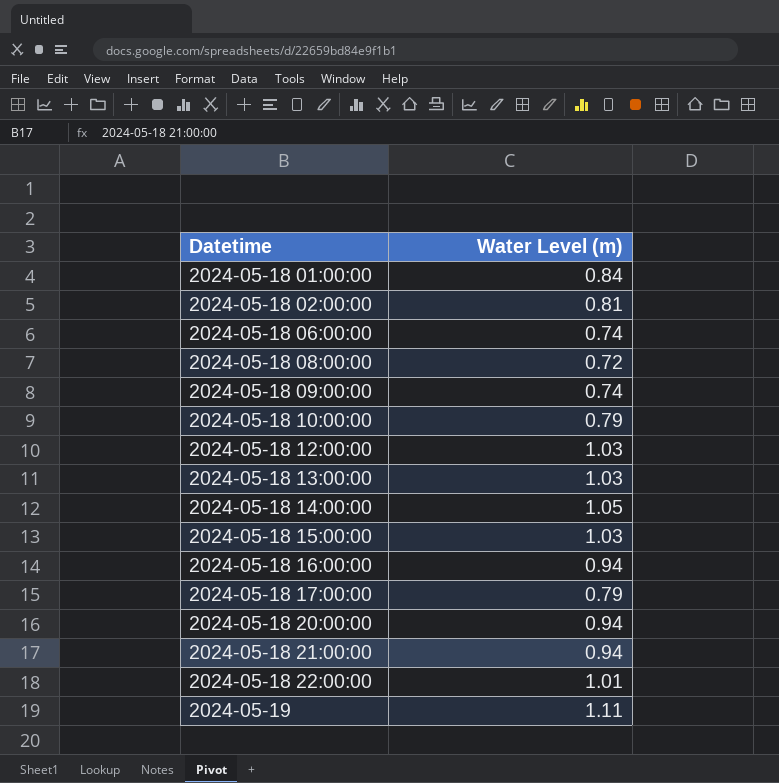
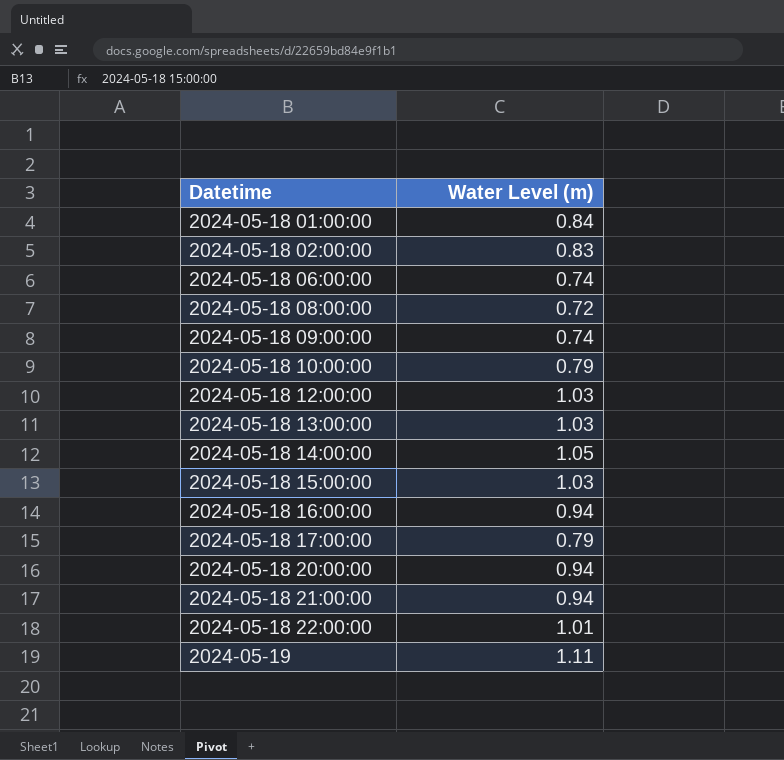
2024-05-18 02:00:00 | Water Level (m): 0.81 -> 0.83

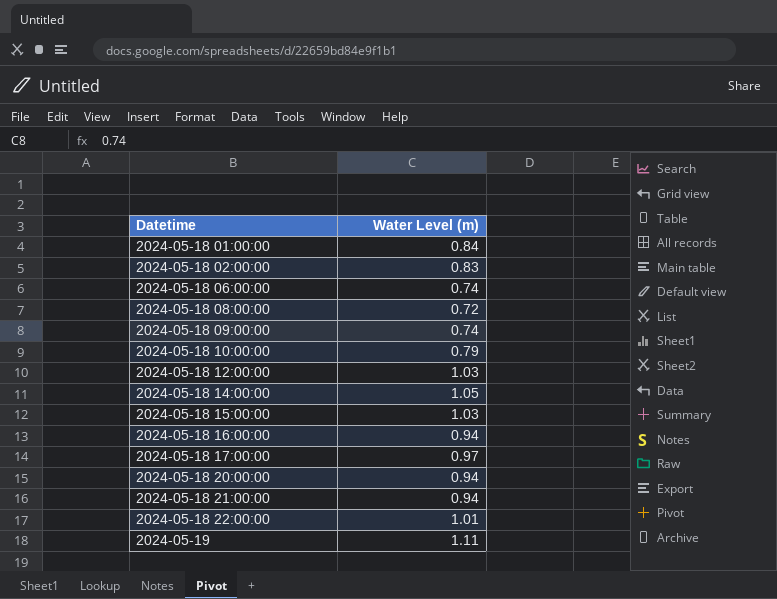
row 2024-05-18 13:00:00: 1.03 -> none
2024-05-18 17:00:00 | Water Level (m): 0.79 -> 0.97

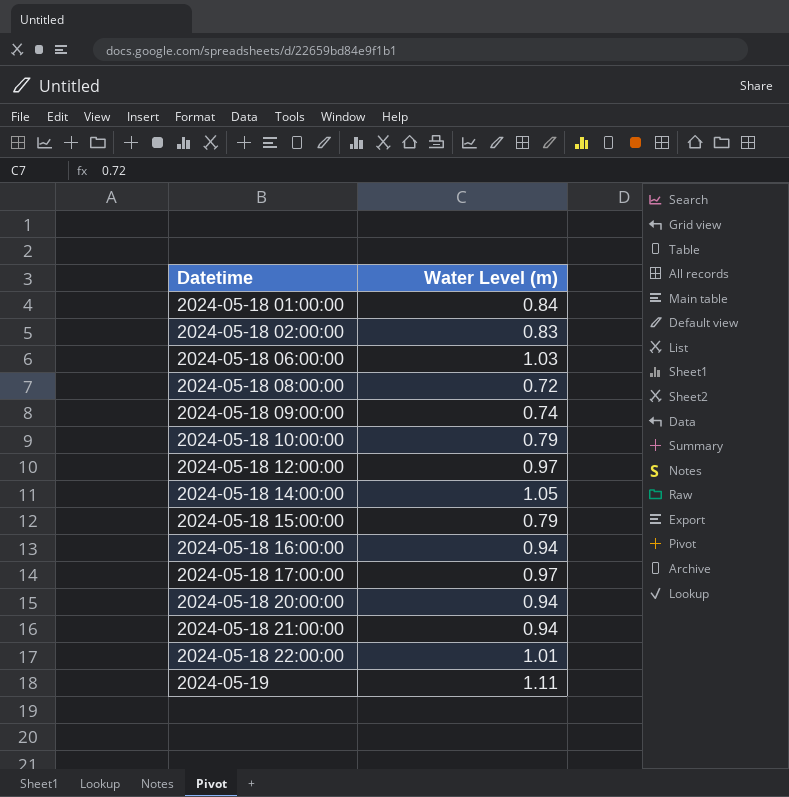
2024-05-18 06:00:00 | Water Level (m): 0.74 -> 1.03
2024-05-18 12:00:00 | Water Level (m): 1.03 -> 0.97
2024-05-18 15:00:00 | Water Level (m): 1.03 -> 0.79

